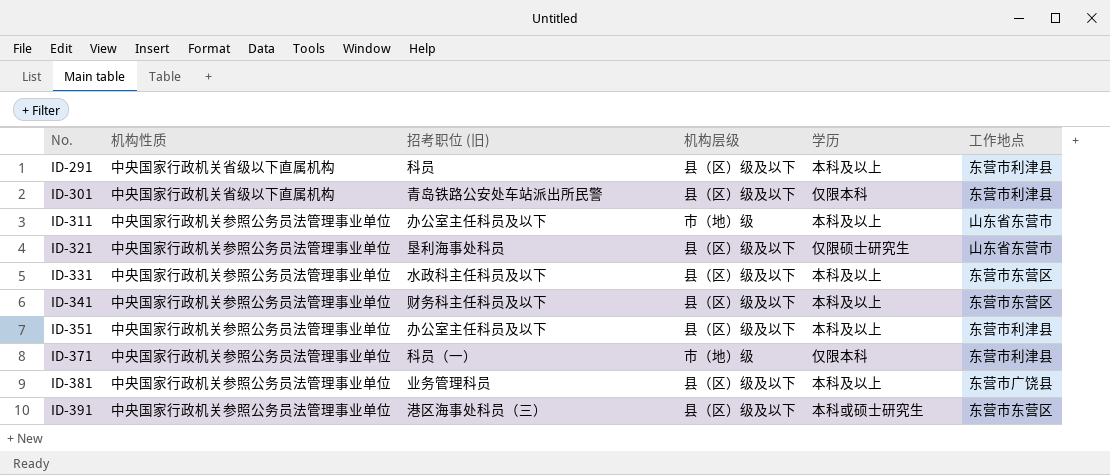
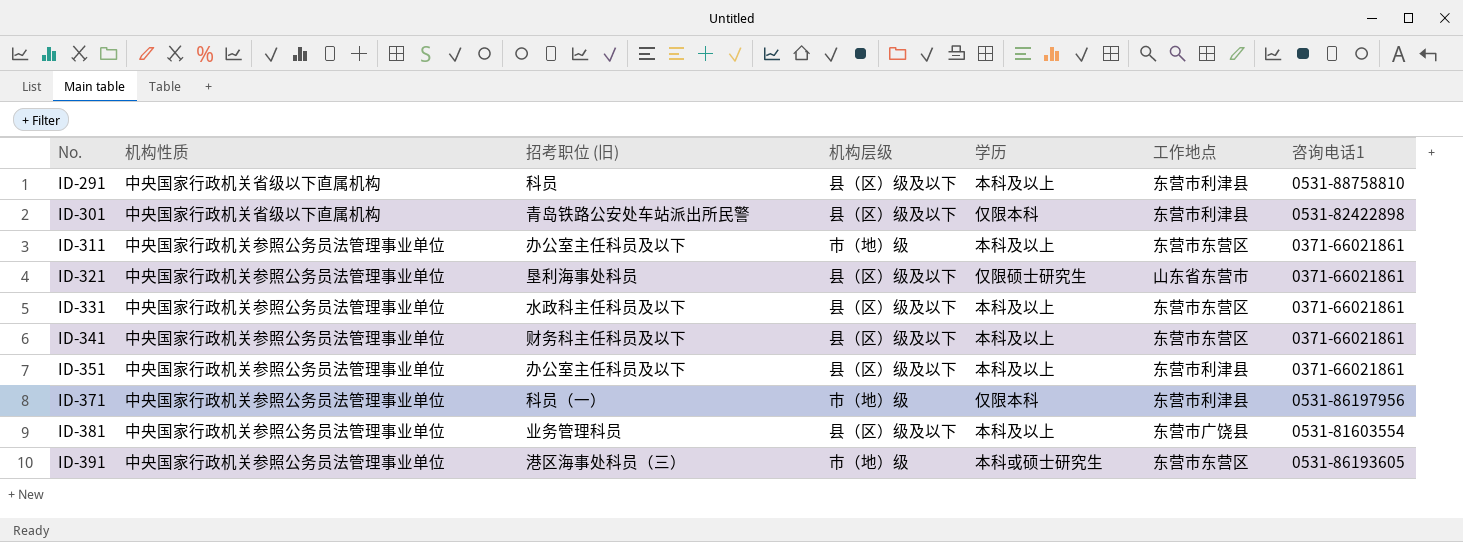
column 咨询电话1 | position: none -> 7
ID-311 | 工作地点: 山东省东营市 -> 东营市东营区
ID-391 | 机构层级: 县（区）级及以下 -> 市（地）级

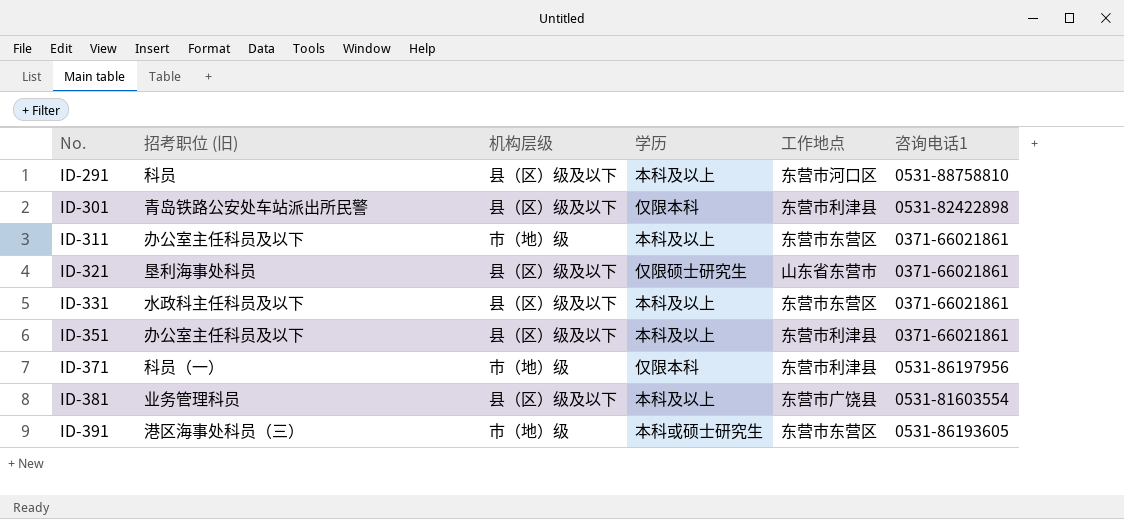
column 机构性质 | position: 2 -> none
row ID-341: 中央国家行政机关参照公务员法管理事业单位 | 财务科主任科员及以下 | 县（区）级及以下 | 本科及以上 | 东营市东营区 | 0371-66021861 -> none
ID-291 | 工作地点: 东营市利津县 -> 东营市河口区

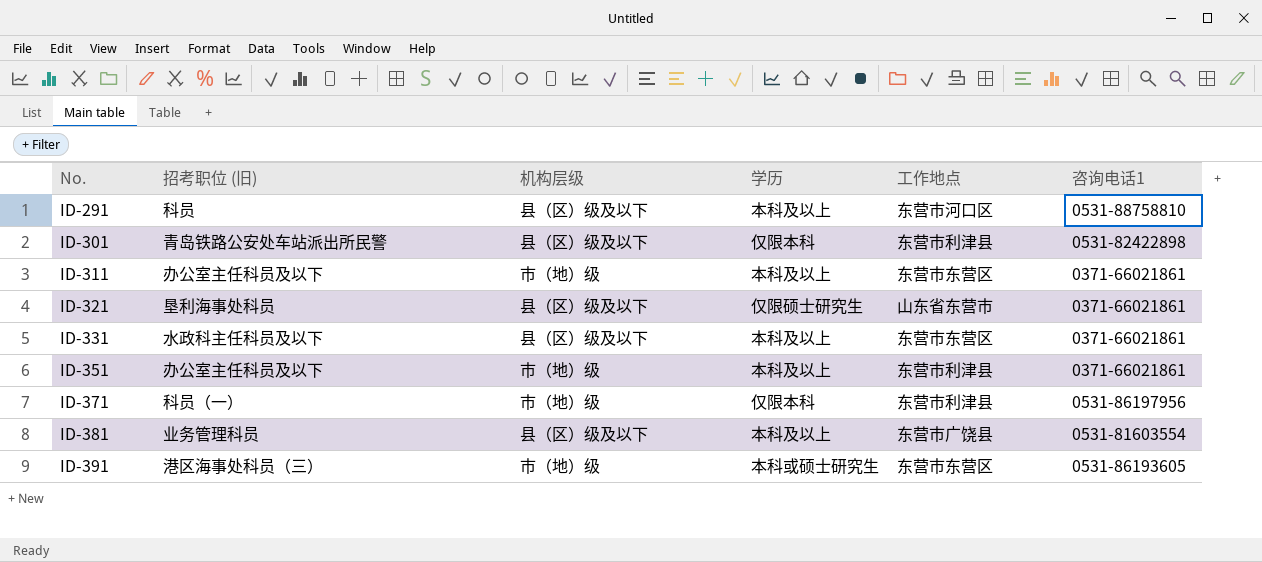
ID-351 | 机构层级: 县（区）级及以下 -> 市（地）级

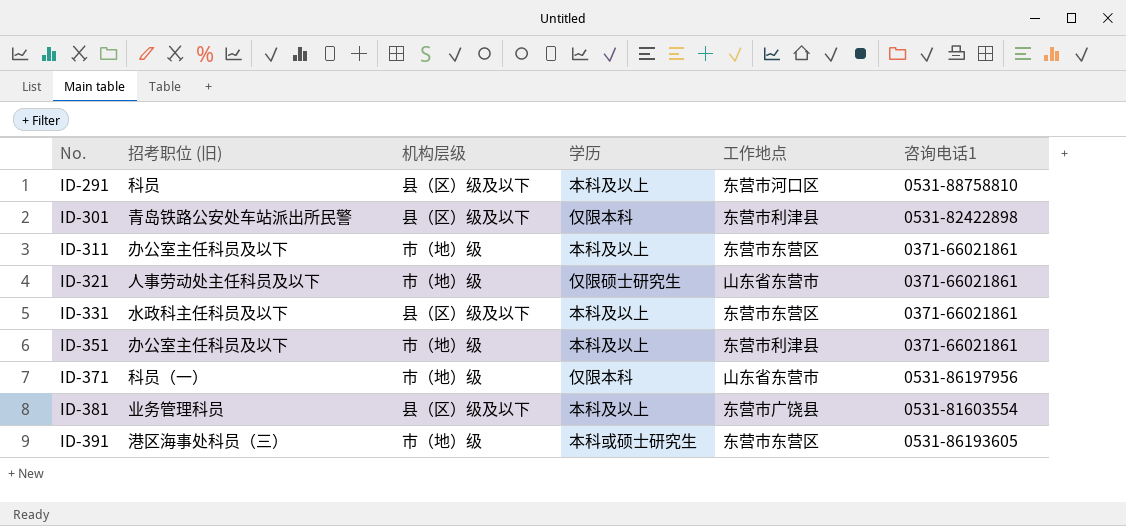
ID-321 | 招考职位 (旧): 垦利海事处科员 -> 人事劳动处主任科员及以下
ID-321 | 机构层级: 县（区）级及以下 -> 市（地）级
ID-371 | 工作地点: 东营市利津县 -> 山东省东营市

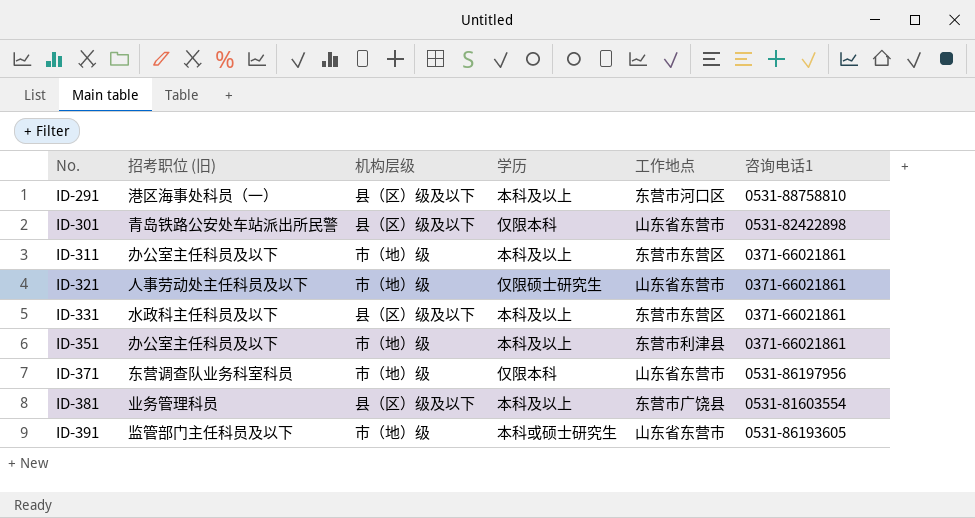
ID-291 | 招考职位 (旧): 科员 -> 港区海事处科员（一）
ID-301 | 工作地点: 东营市利津县 -> 山东省东营市
ID-371 | 招考职位 (旧): 科员（一） -> 东营调查队业务科室科员
ID-391 | 招考职位 (旧): 港区海事处科员（三） -> 监管部门主任科员及以下
ID-391 | 工作地点: 东营市东营区 -> 山东省东营市

